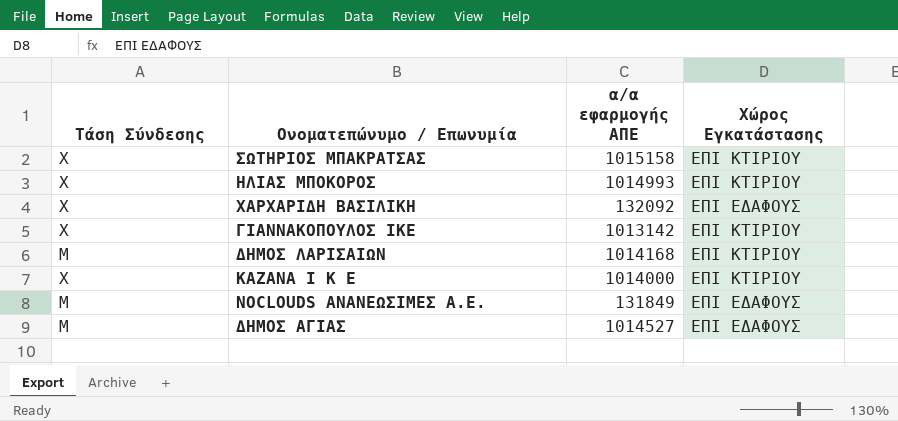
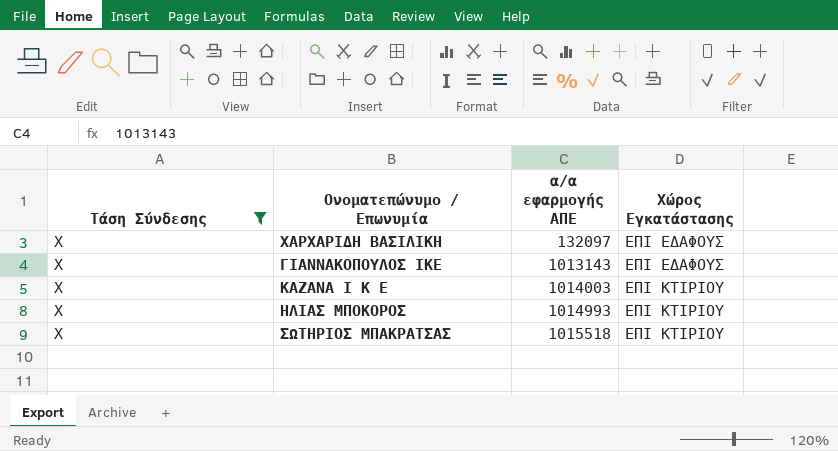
filter: none -> Τάση Σύνδεσης = Χ
row order: none -> α/α εφαρμογής ΑΠΕ ascending
ΧΑΡΧΑΡΙΔΗ ΒΑΣΙΛΙΚΗ | α/α εφαρμογής ΑΠΕ: 132092 -> 132097
ΓΙΑΝΝΑΚΟΠΟΥΛΟΣ ΙΚΕ | α/α εφαρμογής ΑΠΕ: 1013142 -> 1013143
ΓΙΑΝΝΑΚΟΠΟΥΛΟΣ ΙΚΕ | Χώρος Εγκατάστασης: ΕΠΙ ΚΤΙΡΙΟΥ -> ΕΠΙ ΕΔΑΦΟΥΣ
ΚΑΖΑΝΑ Ι Κ Ε | α/α εφαρμογής ΑΠΕ: 1014000 -> 1014003
ΣΩΤΗΡΙΟΣ ΜΠΑΚΡΑΤΣΑΣ | α/α εφαρμογής ΑΠΕ: 1015158 -> 1015518

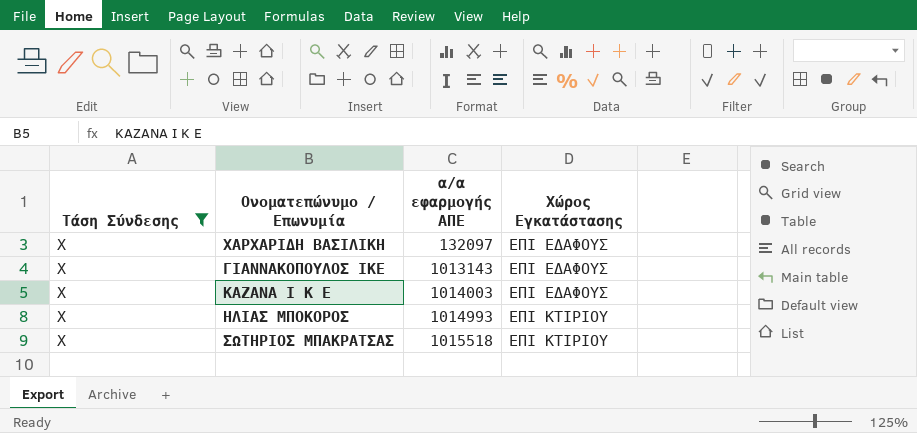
ΚΑΖΑΝΑ Ι Κ Ε | Χώρος Εγκατάστασης: ΕΠΙ ΚΤΙΡΙΟΥ -> ΕΠΙ ΕΔΑΦΟΥΣ

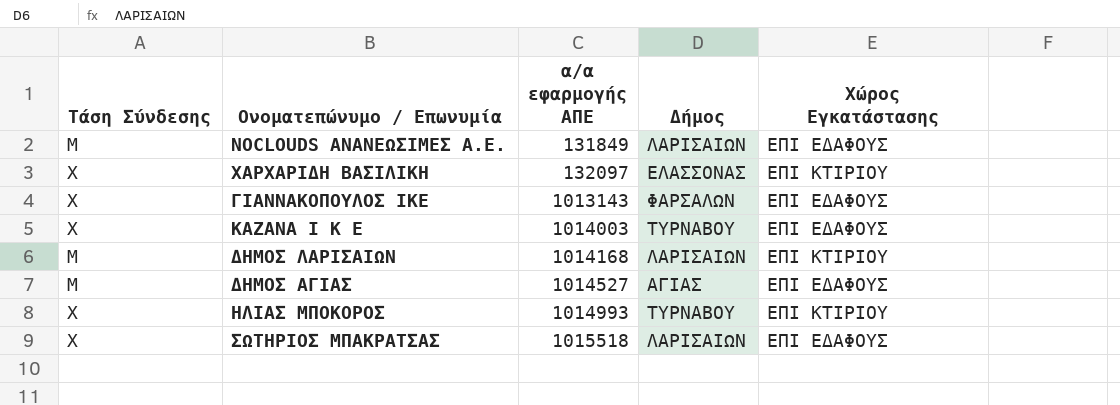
filter: Τάση Σύνδεσης = Χ -> none
column Δήμος | position: none -> 4
ΧΑΡΧΑΡΙΔΗ ΒΑΣΙΛΙΚΗ | Χώρος Εγκατάστασης: ΕΠΙ ΕΔΑΦΟΥΣ -> ΕΠΙ ΚΤΙΡΙΟΥ
ΣΩΤΗΡΙΟΣ ΜΠΑΚΡΑΤΣΑΣ | Χώρος Εγκατάστασης: ΕΠΙ ΚΤΙΡΙΟΥ -> ΕΠΙ ΕΔΑΦΟΥΣ

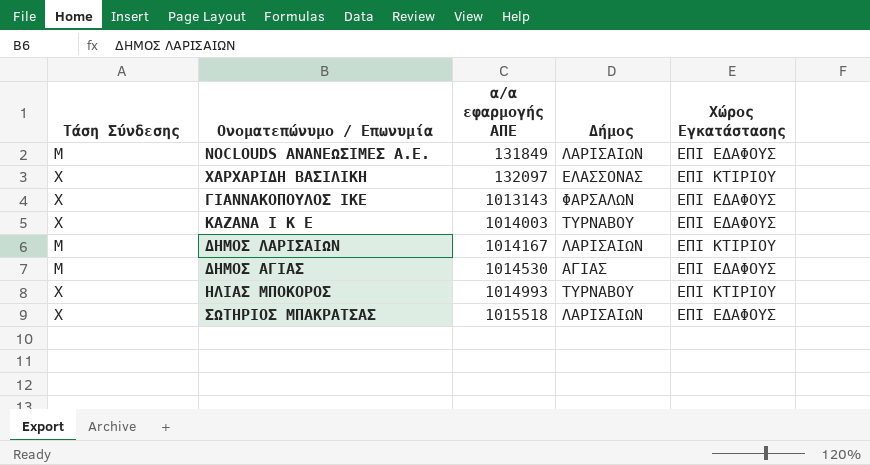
ΔΗΜΟΣ ΛΑΡΙΣΑΙΩΝ | α/α εφαρμογής ΑΠΕ: 1014168 -> 1014167
ΔΗΜΟΣ ΑΓΙΑΣ | α/α εφαρμογής ΑΠΕ: 1014527 -> 1014530

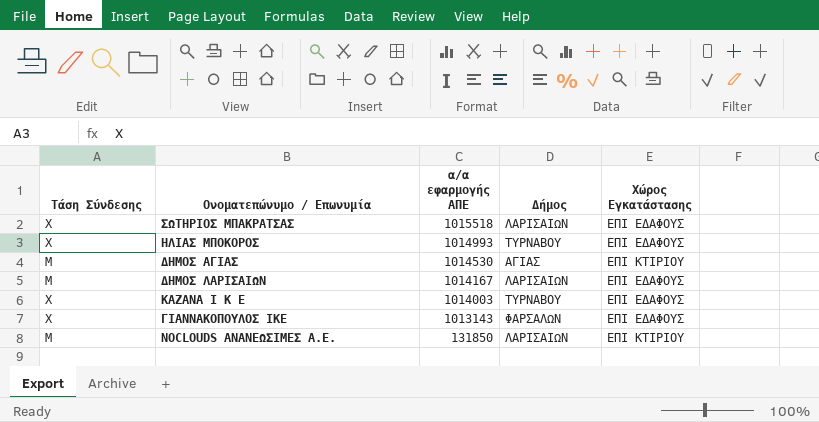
row order: α/α εφαρμογής ΑΠΕ ascending -> α/α εφαρμογής ΑΠΕ descending
row ΧΑΡΧΑΡΙΔΗ ΒΑΣΙΛΙΚΗ: Χ | 132097 | ΕΛΑΣΣΟΝΑΣ | ΕΠΙ ΚΤΙΡΙΟΥ -> none
ΗΛΙΑΣ ΜΠΟΚΟΡΟΣ | Χώρος Εγκατάστασης: ΕΠΙ ΚΤΙΡΙΟΥ -> ΕΠΙ ΕΔΑΦΟΥΣ
ΔΗΜΟΣ ΑΓΙΑΣ | Χώρος Εγκατάστασης: ΕΠΙ ΕΔΑΦΟΥΣ -> ΕΠΙ ΚΤΙΡΙΟΥ
ΔΗΜΟΣ ΛΑΡΙΣΑΙΩΝ | Χώρος Εγκατάστασης: ΕΠΙ ΚΤΙΡΙΟΥ -> ΕΠΙ ΕΔΑΦΟΥΣ
NOCLOUDS ΑΝΑΝΕΩΣΙΜΕΣ Α.Ε. | α/α εφαρμογής ΑΠΕ: 131849 -> 131850
NOCLOUDS ΑΝΑΝΕΩΣΙΜΕΣ Α.Ε. | Χώρος Εγκατάστασης: ΕΠΙ ΕΔΑΦΟΥΣ -> ΕΠΙ ΚΤΙΡΙΟΥ

